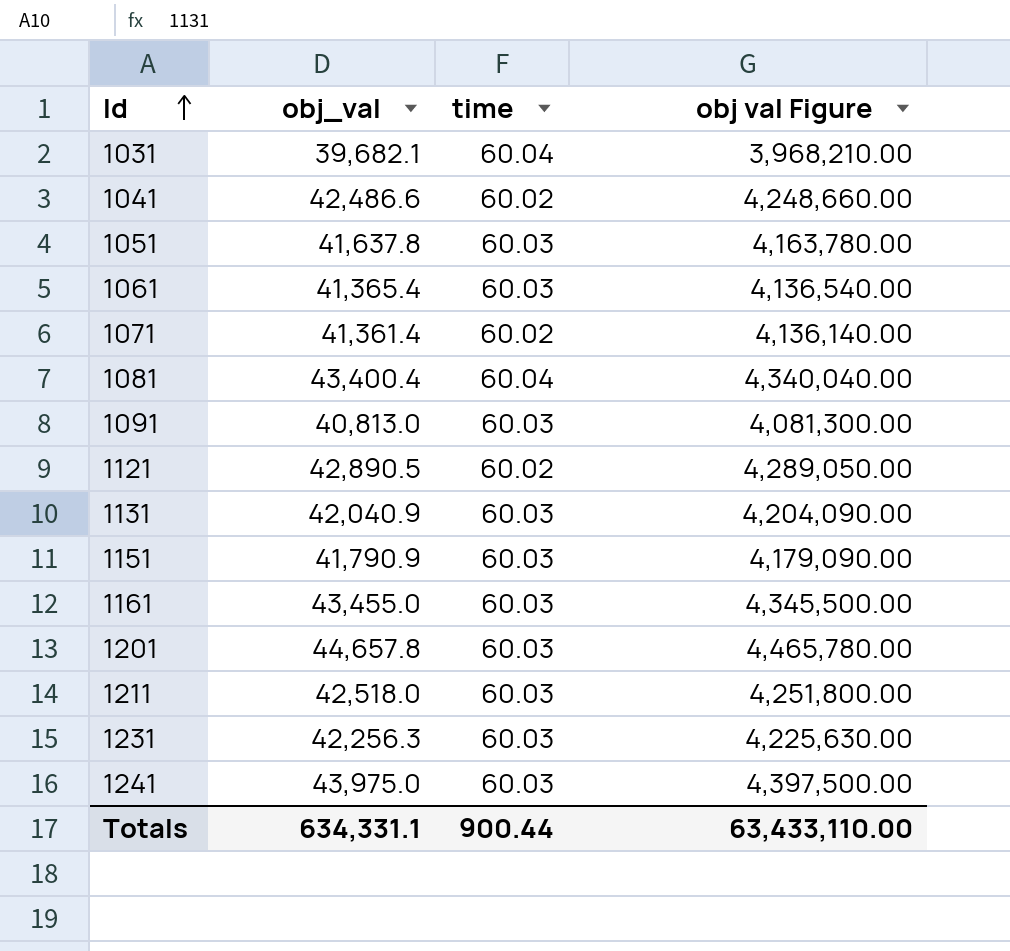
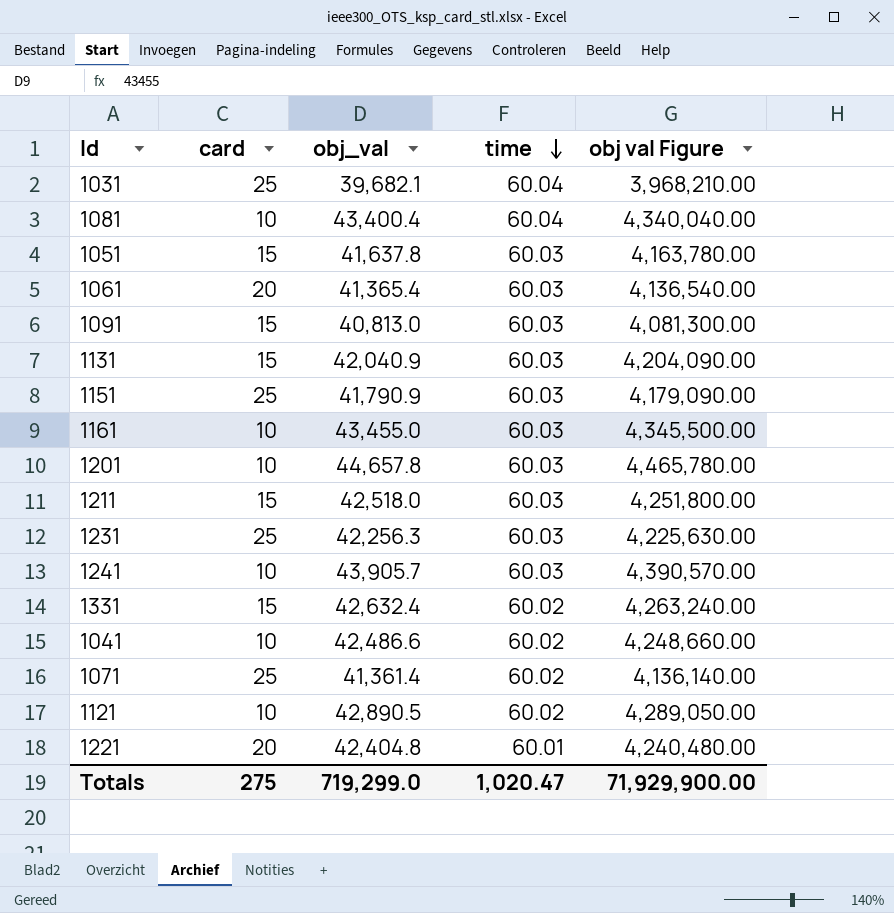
row order: Id ascending -> time descending
column card | position: none -> 2
1241 | obj_val: 43,975.0 -> 43,905.7
1241 | obj val Figure: 4,397,500.00 -> 4,390,570.00
row 1331: none -> 15 | 42,632.4 | 60.02 | 4,263,240.00
row 1221: none -> 20 | 42,404.8 | 60.01 | 4,240,480.00
Totals | obj_val: 634,331.1 -> 719,299.0
Totals | time: 900.44 -> 1,020.47
Totals | obj val Figure: 63,433,110.00 -> 71,929,900.00

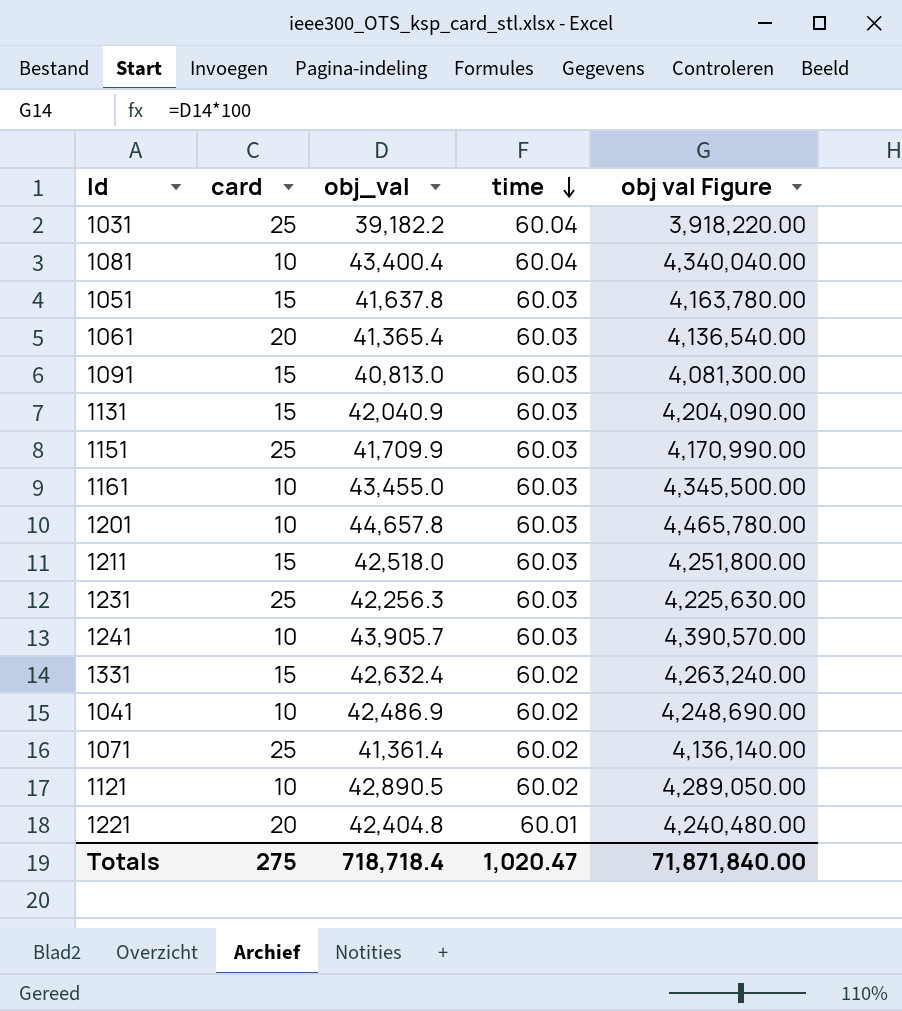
1031 | obj_val: 39,682.1 -> 39,182.2
1031 | obj val Figure: 3,968,210.00 -> 3,918,220.00
1151 | obj_val: 41,790.9 -> 41,709.9
1151 | obj val Figure: 4,179,090.00 -> 4,170,990.00
1041 | obj_val: 42,486.6 -> 42,486.9
1041 | obj val Figure: 4,248,660.00 -> 4,248,690.00
Totals | obj_val: 719,299.0 -> 718,718.4
Totals | obj val Figure: 71,929,900.00 -> 71,871,840.00

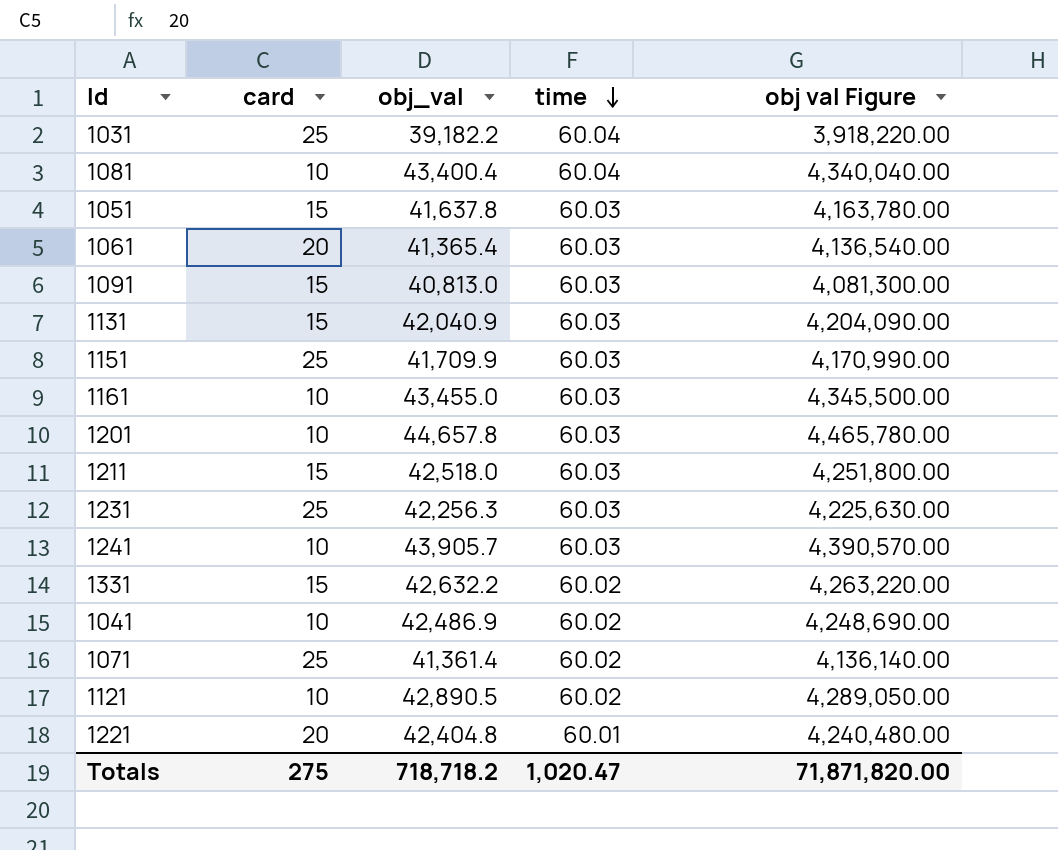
1331 | obj_val: 42,632.4 -> 42,632.2
1331 | obj val Figure: 4,263,240.00 -> 4,263,220.00
Totals | obj_val: 718,718.4 -> 718,718.2
Totals | obj val Figure: 71,871,840.00 -> 71,871,820.00

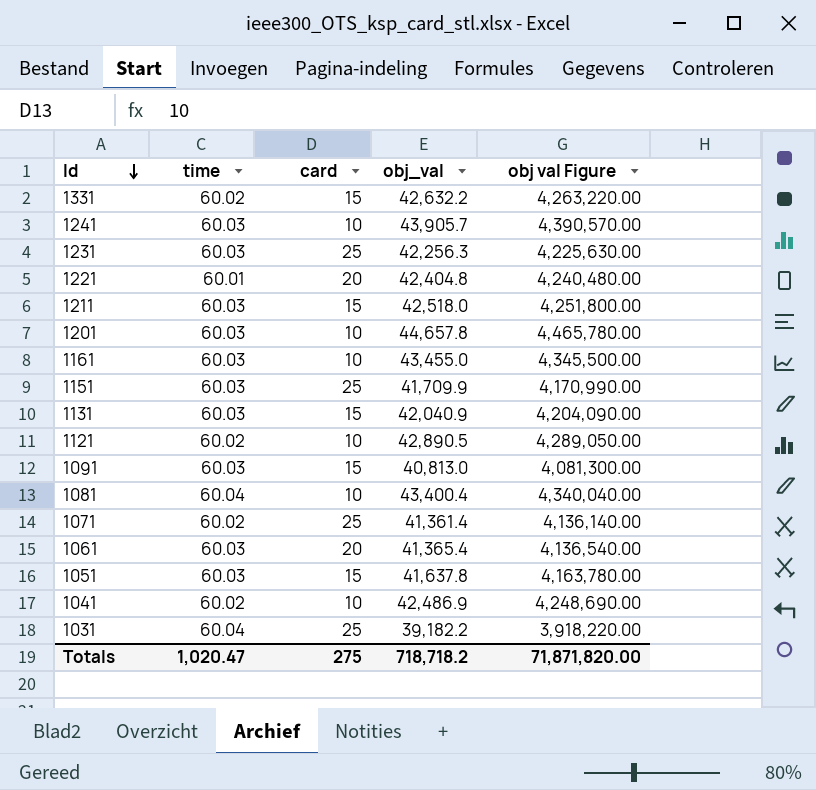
row order: time descending -> Id descending
column time | position: 4 -> 2

